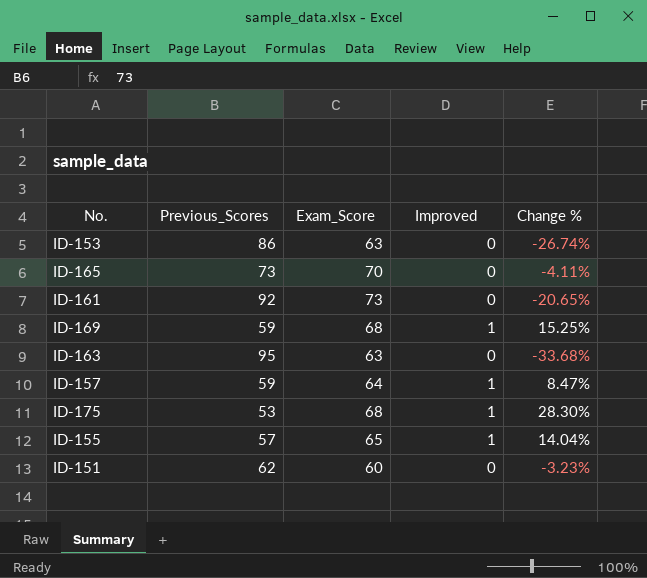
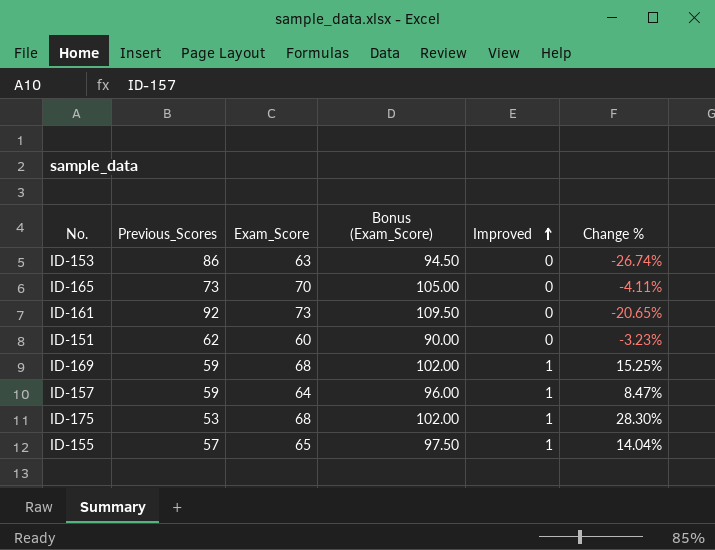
row order: none -> Improved ascending
column Bonus (Exam_Score) | formula: none -> [Exam_Score] * 1.5
row ID-163: 95 | 63 | 0 | -33.68% -> none

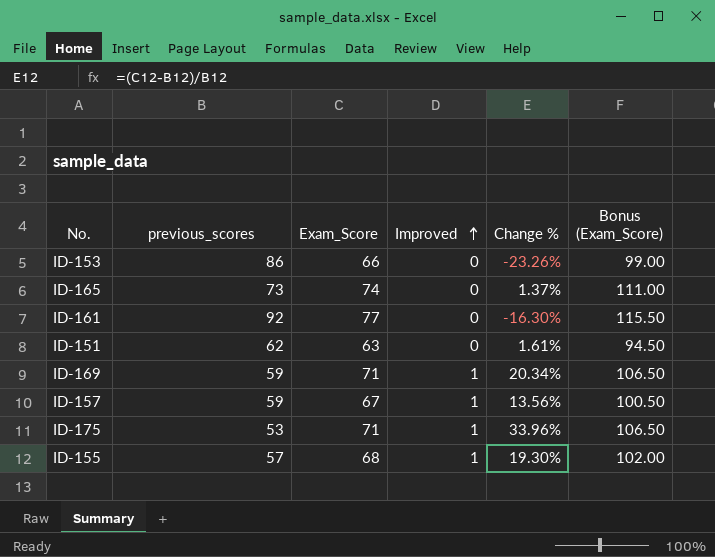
column name: Previous_Scores -> previous_scores
column Bonus (Exam_Score) | position: 4 -> 6
ID-153 | Exam_Score: 63 -> 66
ID-153 | Change %: -26.74% -> -23.26%
ID-153 | Bonus (Exam_Score): 94.50 -> 99.00
ID-165 | Exam_Score: 70 -> 74
ID-165 | Change %: -4.11% -> 1.37%
ID-165 | Bonus (Exam_Score): 105.00 -> 111.00
ID-161 | Exam_Score: 73 -> 77
ID-161 | Change %: -20.65% -> -16.30%
ID-161 | Bonus (Exam_Score): 109.50 -> 115.50
ID-151 | Exam_Score: 60 -> 63
ID-151 | Change %: -3.23% -> 1.61%
ID-151 | Bonus (Exam_Score): 90.00 -> 94.50
ID-169 | Exam_Score: 68 -> 71
ID-169 | Change %: 15.25% -> 20.34%
ID-169 | Bonus (Exam_Score): 102.00 -> 106.50
ID-157 | Exam_Score: 64 -> 67
ID-157 | Change %: 8.47% -> 13.56%
ID-157 | Bonus (Exam_Score): 96.00 -> 100.50
ID-175 | Exam_Score: 68 -> 71
ID-175 | Change %: 28.30% -> 33.96%
ID-175 | Bonus (Exam_Score): 102.00 -> 106.50
ID-155 | Exam_Score: 65 -> 68
ID-155 | Change %: 14.04% -> 19.30%
ID-155 | Bonus (Exam_Score): 97.50 -> 102.00

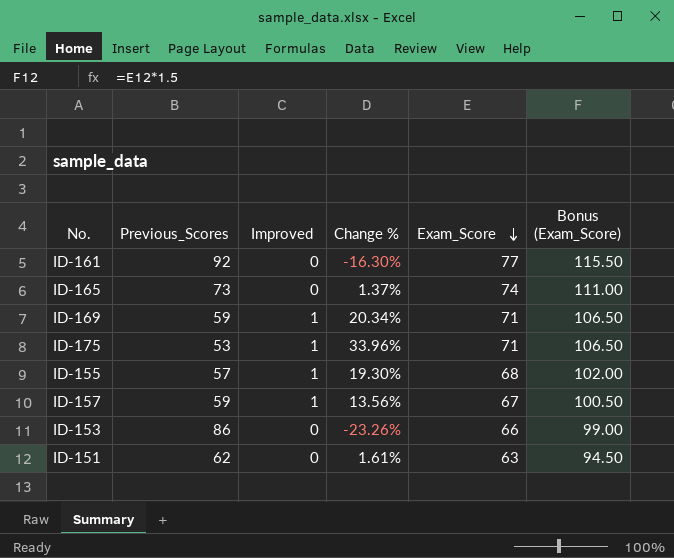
row order: Improved ascending -> Exam_Score descending
column name: previous_scores -> Previous_Scores
column Exam_Score | position: 3 -> 5

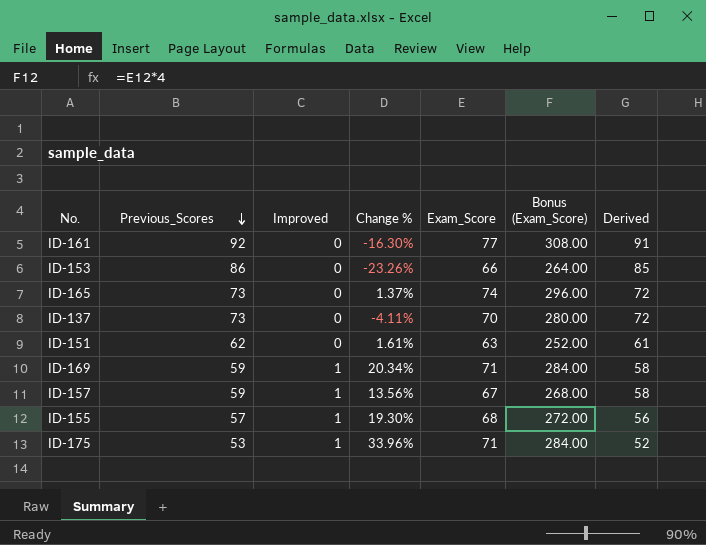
row order: Exam_Score descending -> Previous_Scores descending
column Bonus (Exam_Score) | formula: [Exam_Score] * 1.5 -> [Exam_Score] * 4
column Derived | formula: none -> [Previous_Scores] - 1
row ID-137: none -> 73 | 0 | -4.11% | 70 | 280.00 | 72

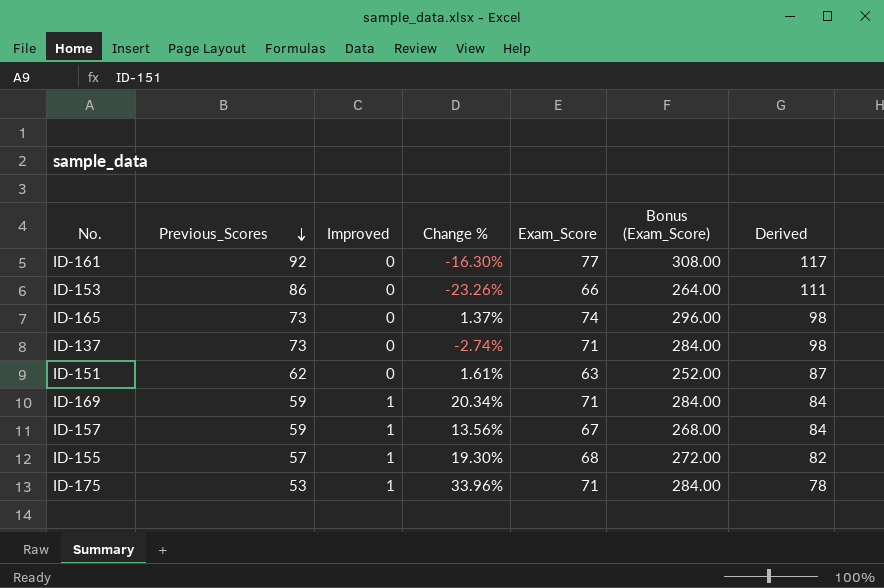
column Derived | formula: [Previous_Scores] - 1 -> [Previous_Scores] + 25
ID-137 | Change %: -4.11% -> -2.74%
ID-137 | Exam_Score: 70 -> 71
ID-137 | Bonus (Exam_Score): 280.00 -> 284.00

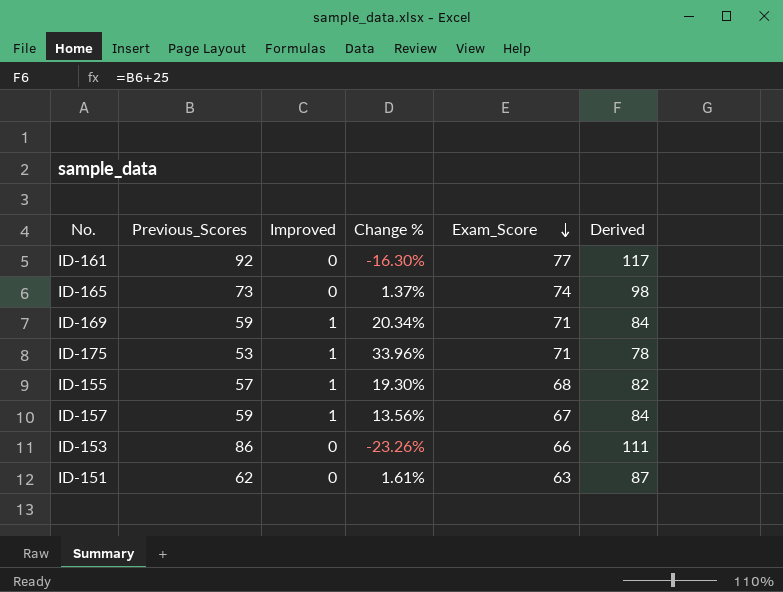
row order: Previous_Scores descending -> Exam_Score descending
column Bonus (Exam_Score) | formula: [Exam_Score] * 4 -> none
row ID-137: 73 | 0 | -2.74% | 71 | 284.00 | 98 -> none

